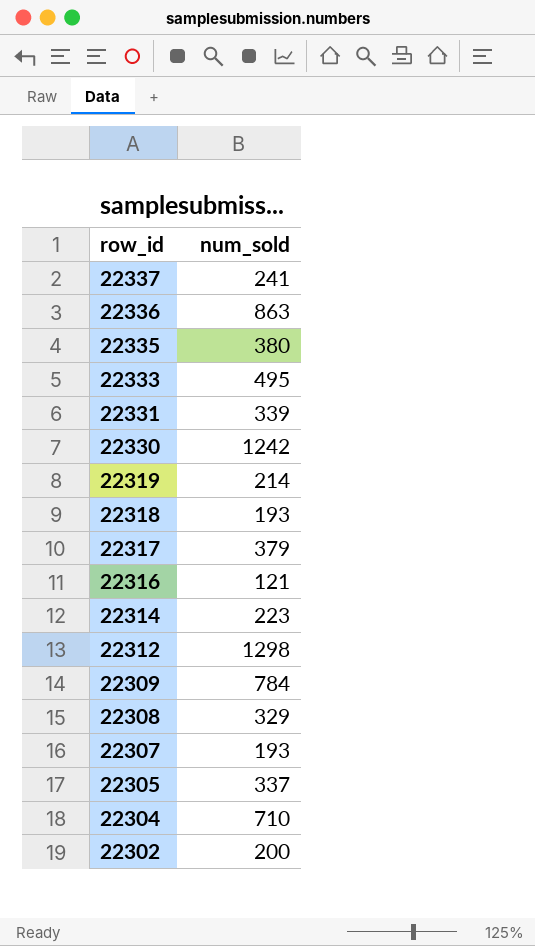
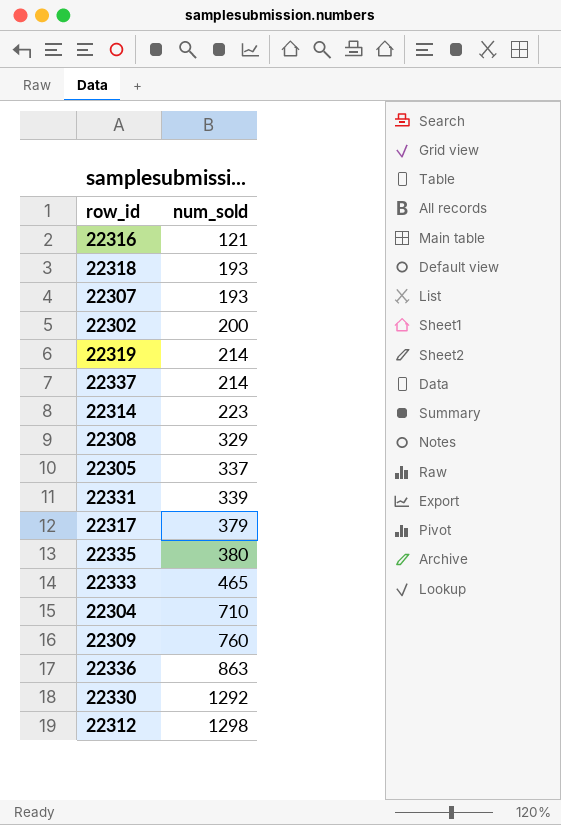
row order: row_id descending -> num_sold ascending
22337 | num_sold: 241 -> 214
22333 | num_sold: 495 -> 465
22309 | num_sold: 784 -> 760
22330 | num_sold: 1242 -> 1292

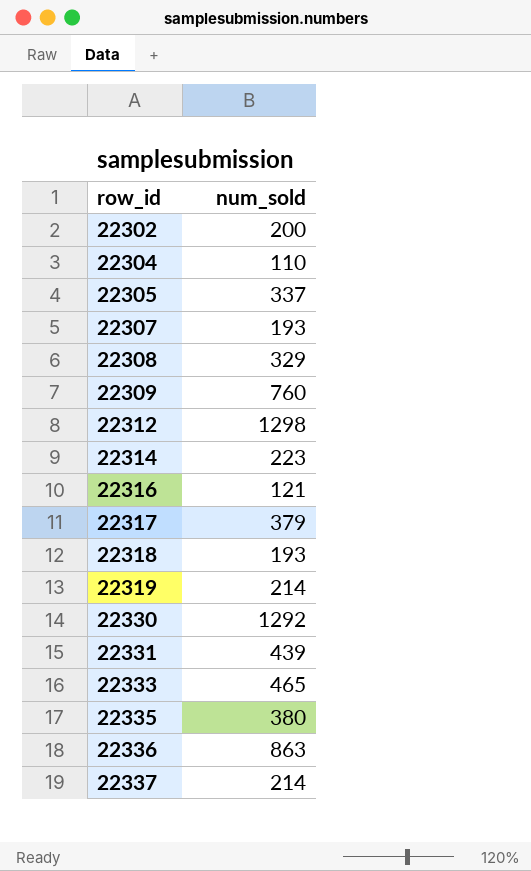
row order: num_sold ascending -> row_id ascending
22304 | num_sold: 710 -> 110
22331 | num_sold: 339 -> 439

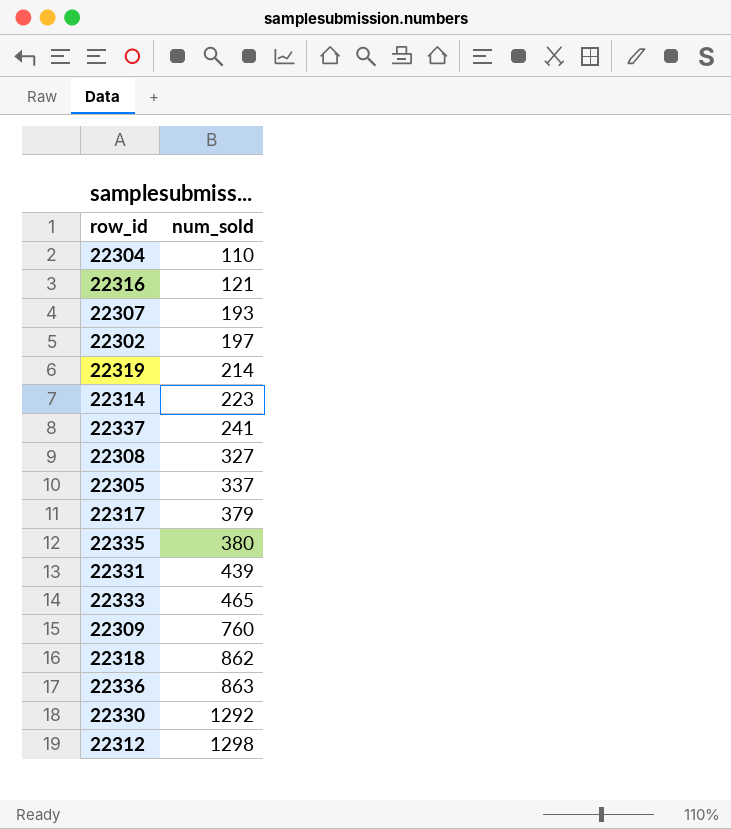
row order: row_id ascending -> num_sold ascending
22302 | num_sold: 200 -> 197
22337 | num_sold: 214 -> 241
22308 | num_sold: 329 -> 327
22318 | num_sold: 193 -> 862

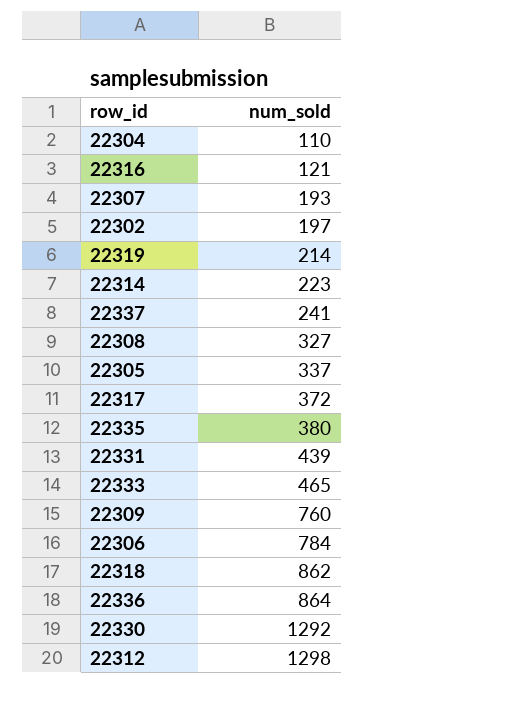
22317 | num_sold: 379 -> 372
row 22306: none -> 784
22336 | num_sold: 863 -> 864

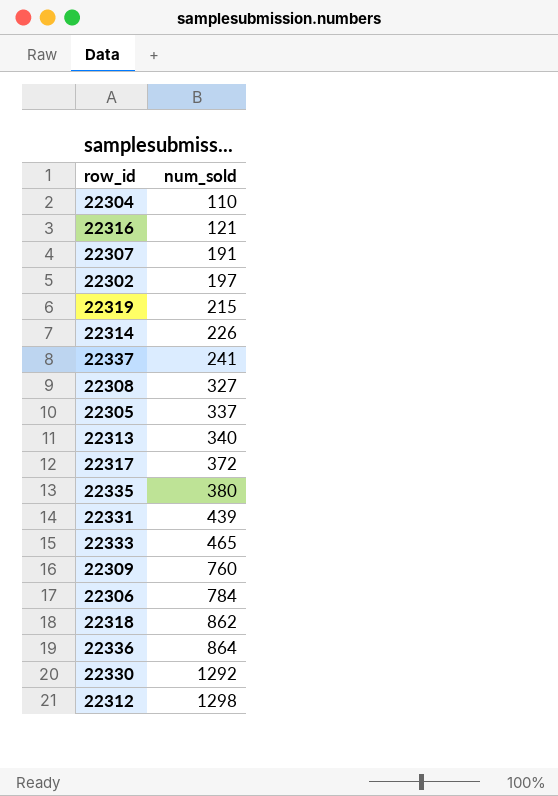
22307 | num_sold: 193 -> 191
22319 | num_sold: 214 -> 215
22314 | num_sold: 223 -> 226
row 22313: none -> 340

